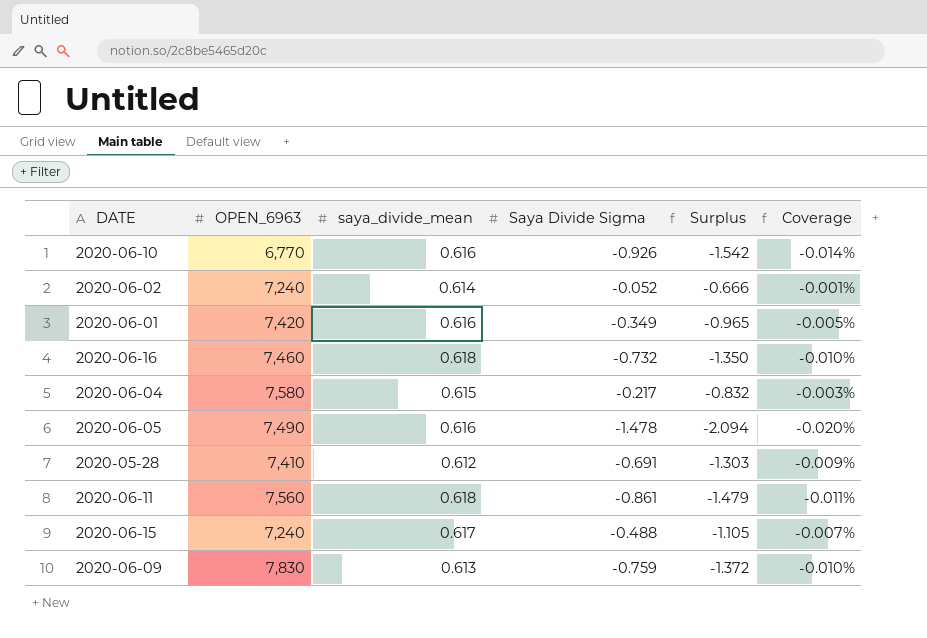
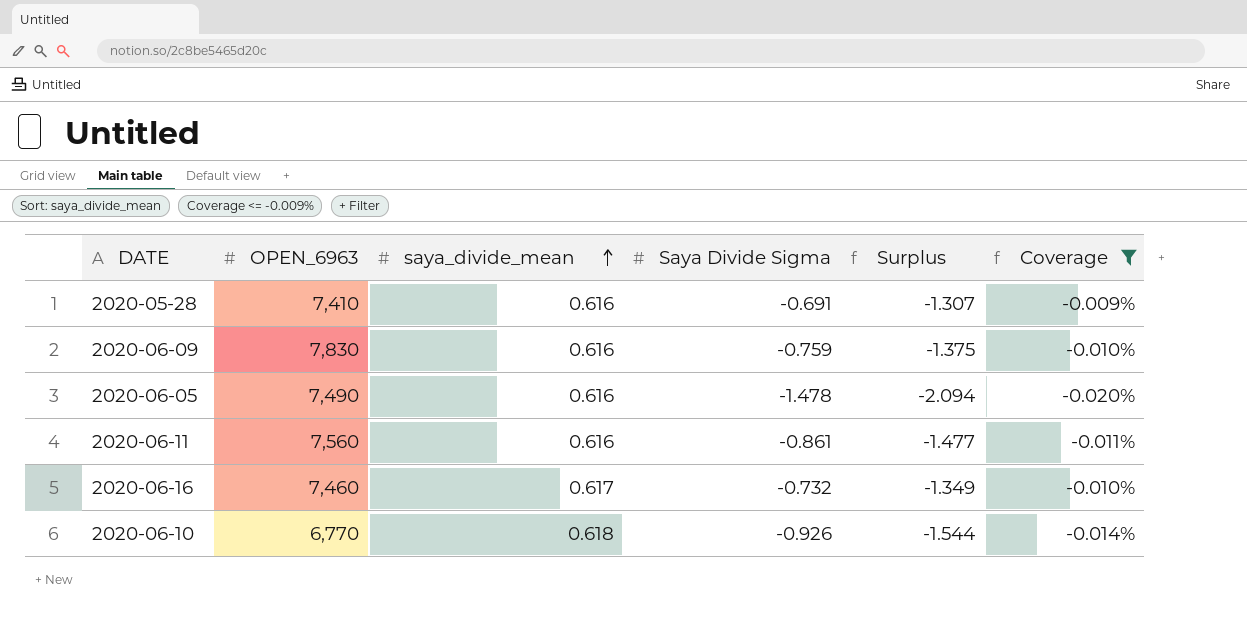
filter: none -> Coverage <= -0.009%
row order: none -> saya_divide_mean ascending
2020-05-28 | saya_divide_mean: 0.612 -> 0.616
2020-05-28 | Surplus: -1.303 -> -1.307
2020-06-09 | saya_divide_mean: 0.613 -> 0.616
2020-06-09 | Surplus: -1.372 -> -1.375
2020-06-11 | saya_divide_mean: 0.618 -> 0.616
2020-06-11 | Surplus: -1.479 -> -1.477
2020-06-16 | saya_divide_mean: 0.618 -> 0.617
2020-06-16 | Surplus: -1.350 -> -1.349
2020-06-10 | saya_divide_mean: 0.616 -> 0.618
2020-06-10 | Surplus: -1.542 -> -1.544

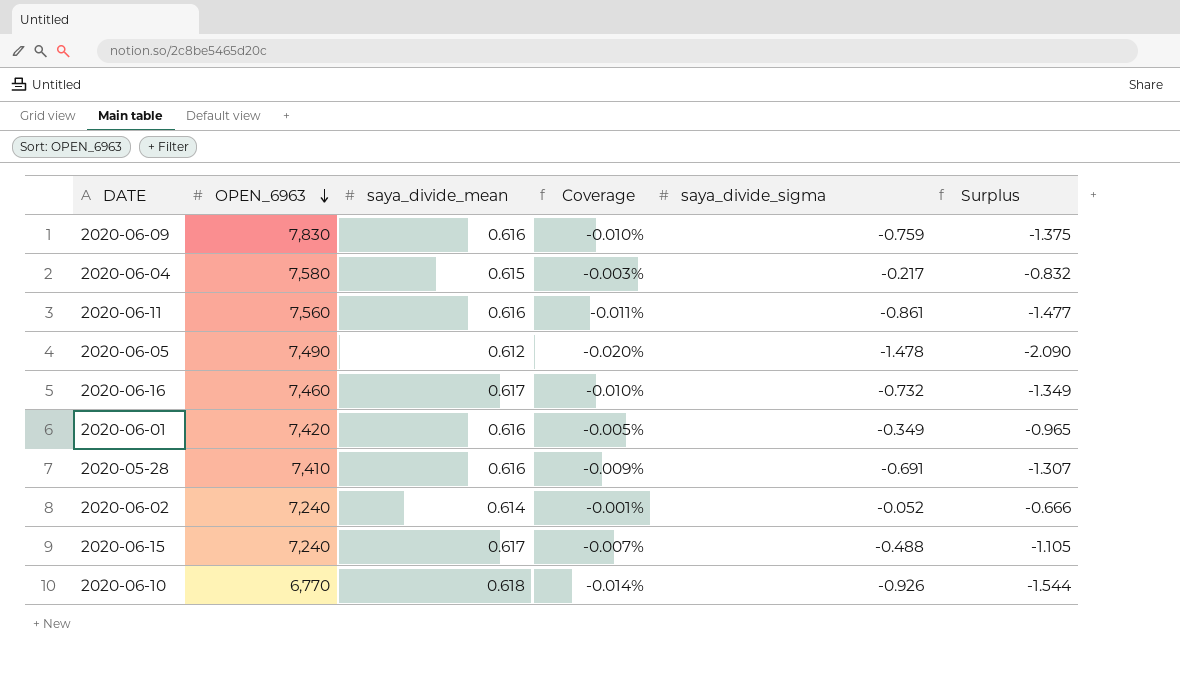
filter: Coverage <= -0.009% -> none
row order: saya_divide_mean ascending -> OPEN_6963 descending
column Coverage | position: 6 -> 4
column name: Saya Divide Sigma -> saya_divide_sigma
2020-06-05 | saya_divide_mean: 0.616 -> 0.612
2020-06-05 | Surplus: -2.094 -> -2.090

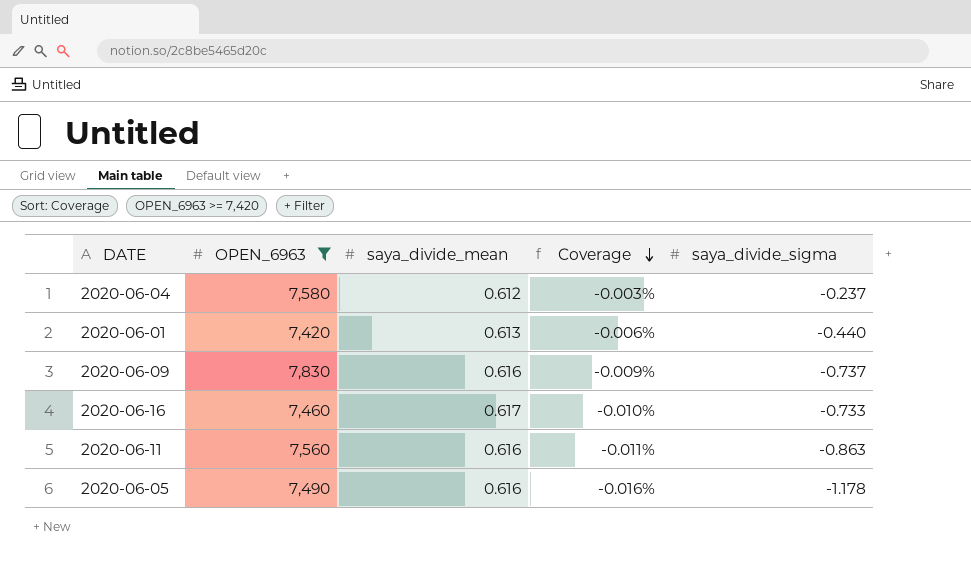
filter: none -> OPEN_6963 >= 7,420
row order: OPEN_6963 descending -> Coverage descending
column Surplus | formula: [saya_divide_sigma] - [saya_divide_mean] -> none
2020-06-04 | saya_divide_mean: 0.615 -> 0.612
2020-06-04 | saya_divide_sigma: -0.217 -> -0.237
2020-06-01 | saya_divide_mean: 0.616 -> 0.613
2020-06-01 | Coverage: -0.005% -> -0.006%
2020-06-01 | saya_divide_sigma: -0.349 -> -0.440
2020-06-09 | Coverage: -0.010% -> -0.009%
2020-06-09 | saya_divide_sigma: -0.759 -> -0.737
2020-06-16 | saya_divide_sigma: -0.732 -> -0.733
2020-06-11 | saya_divide_sigma: -0.861 -> -0.863
2020-06-05 | saya_divide_mean: 0.612 -> 0.616
2020-06-05 | Coverage: -0.020% -> -0.016%
2020-06-05 | saya_divide_sigma: -1.478 -> -1.178

